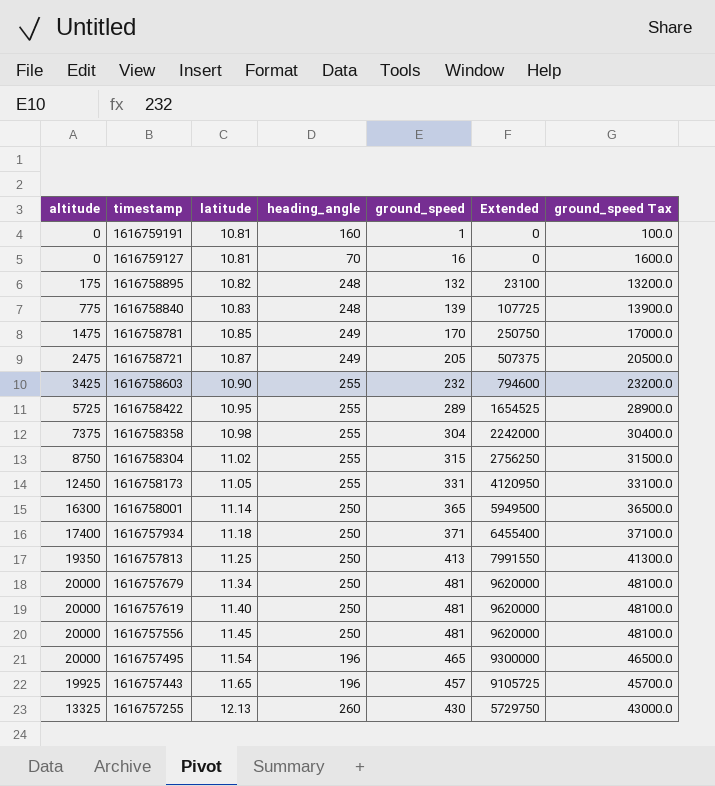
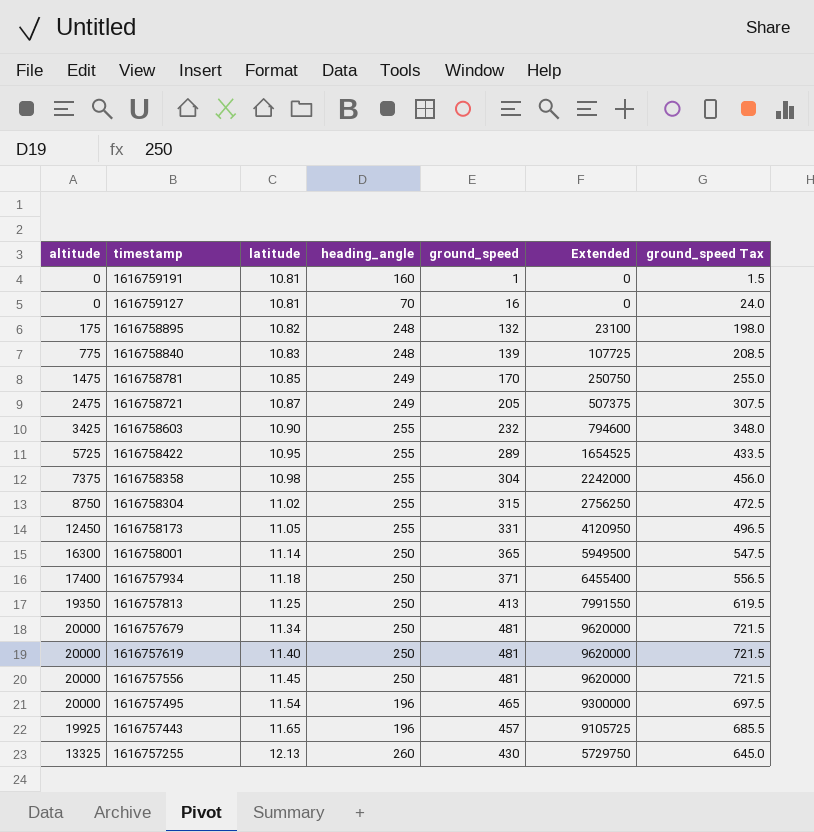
column ground_speed Tax | formula: [ground_speed] * 100 -> [ground_speed] * 1.5

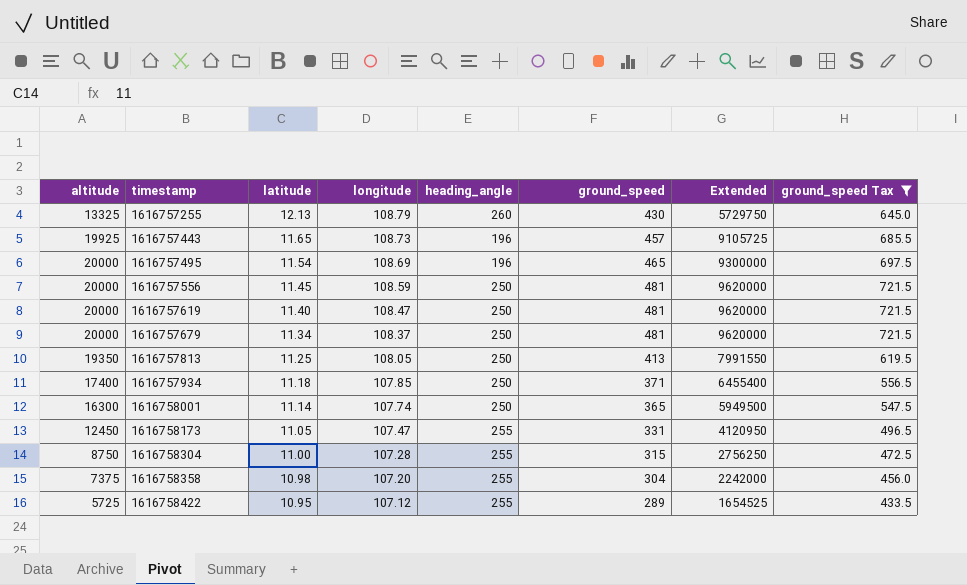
filter: none -> ground_speed Tax >= 433.5
row order: timestamp descending -> timestamp ascending
column longitude | position: none -> 4
1616758304 | latitude: 11.02 -> 11.00

